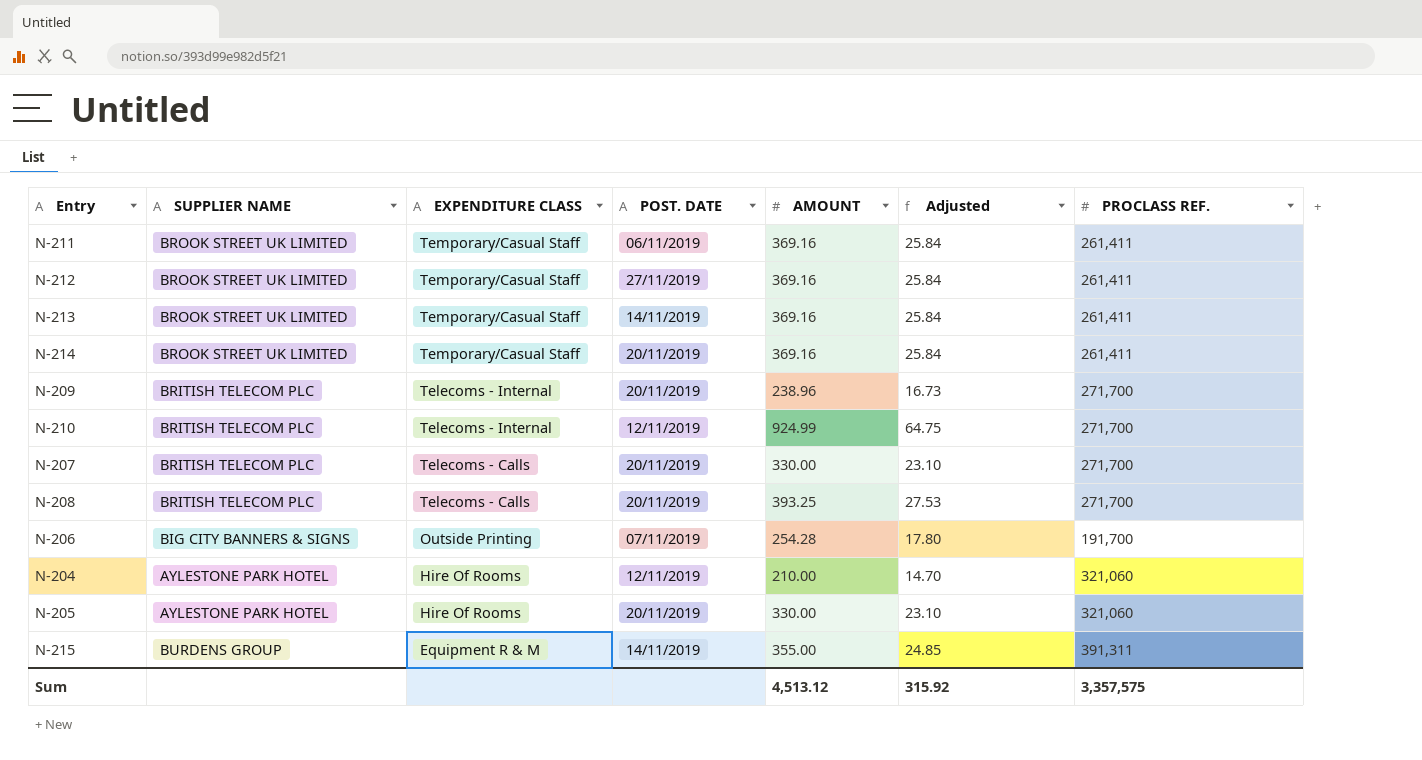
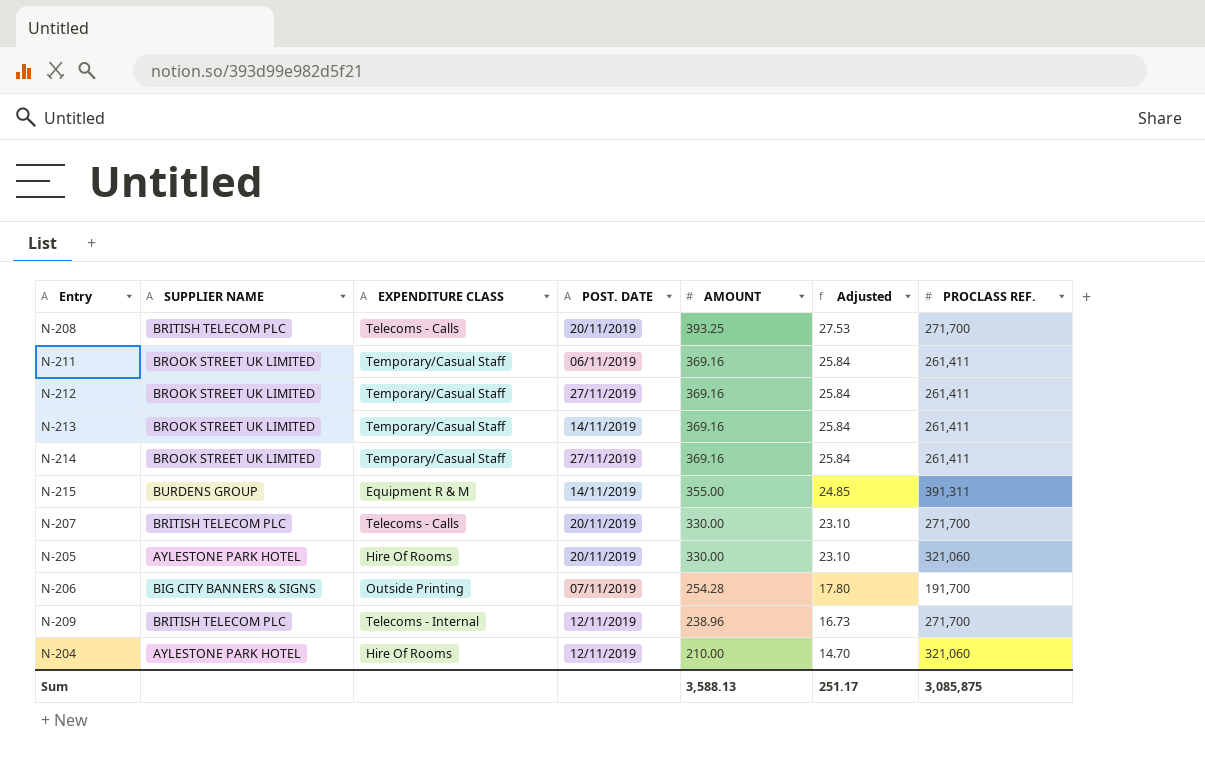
row order: EXPENDITURE CLASS descending -> AMOUNT descending
row N-210: BRITISH TELECOM PLC | Telecoms - Internal | 12/11/2019 | 924.99 | 64.75 | 271,700 -> none
N-214 | POST. DATE: 20/11/2019 -> 27/11/2019
N-209 | POST. DATE: 20/11/2019 -> 12/11/2019
Sum | AMOUNT: 4,513.12 -> 3,588.13
Sum | Adjusted: 315.92 -> 251.17
Sum | PROCLASS REF.: 3,357,575 -> 3,085,875

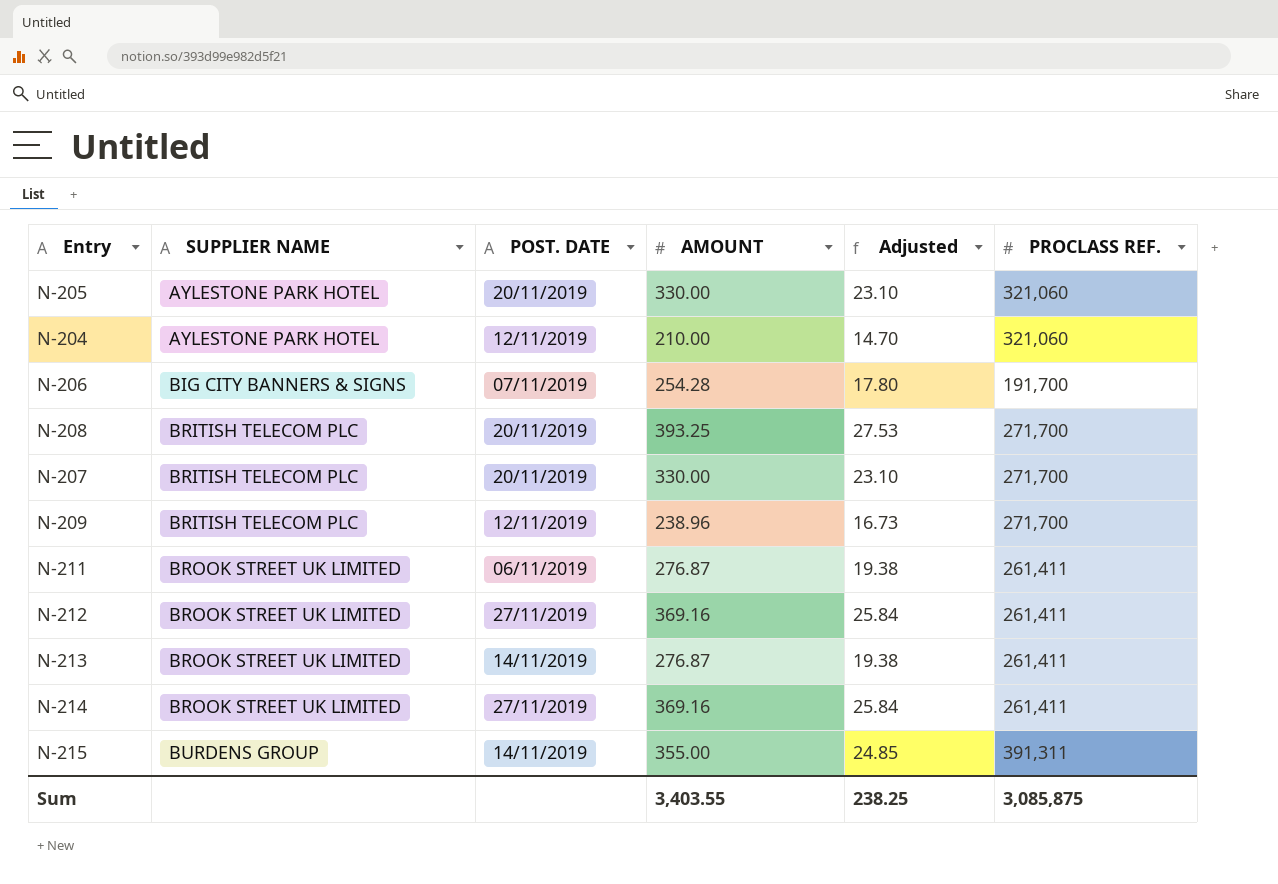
row order: AMOUNT descending -> SUPPLIER NAME ascending
column EXPENDITURE CLASS | position: 3 -> none
N-211 | AMOUNT: 369.16 -> 276.87
N-211 | Adjusted: 25.84 -> 19.38
N-213 | AMOUNT: 369.16 -> 276.87
N-213 | Adjusted: 25.84 -> 19.38
Sum | AMOUNT: 3,588.13 -> 3,403.55
Sum | Adjusted: 251.17 -> 238.25

